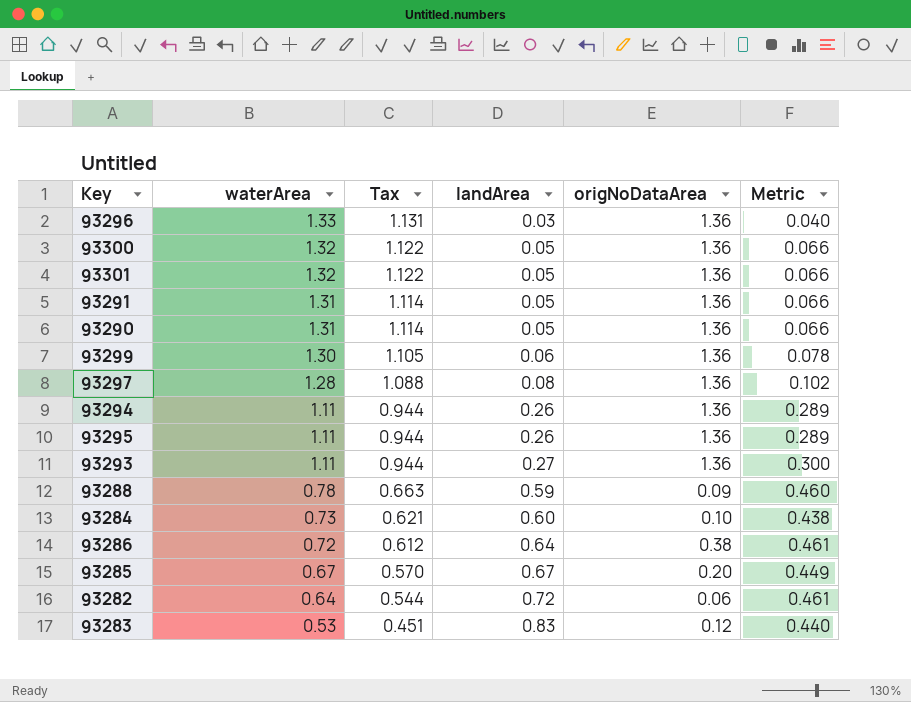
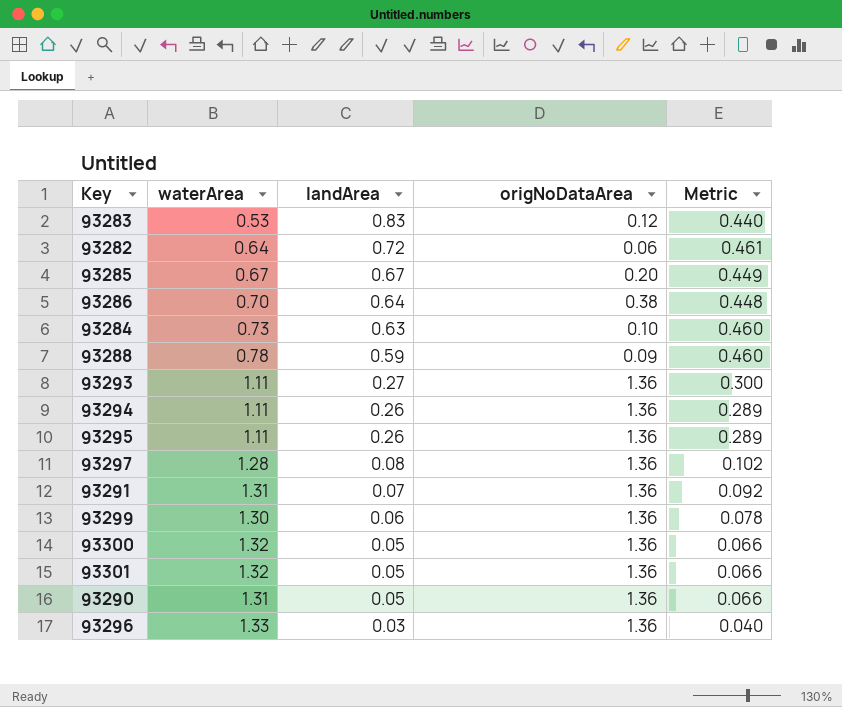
row order: waterArea descending -> landArea descending
column Tax | formula: [waterArea] * 0.85 -> none
93286 | waterArea: 0.72 -> 0.70
93286 | Metric: 0.461 -> 0.448
93284 | landArea: 0.60 -> 0.63
93284 | Metric: 0.438 -> 0.460
93291 | landArea: 0.05 -> 0.07
93291 | Metric: 0.066 -> 0.092

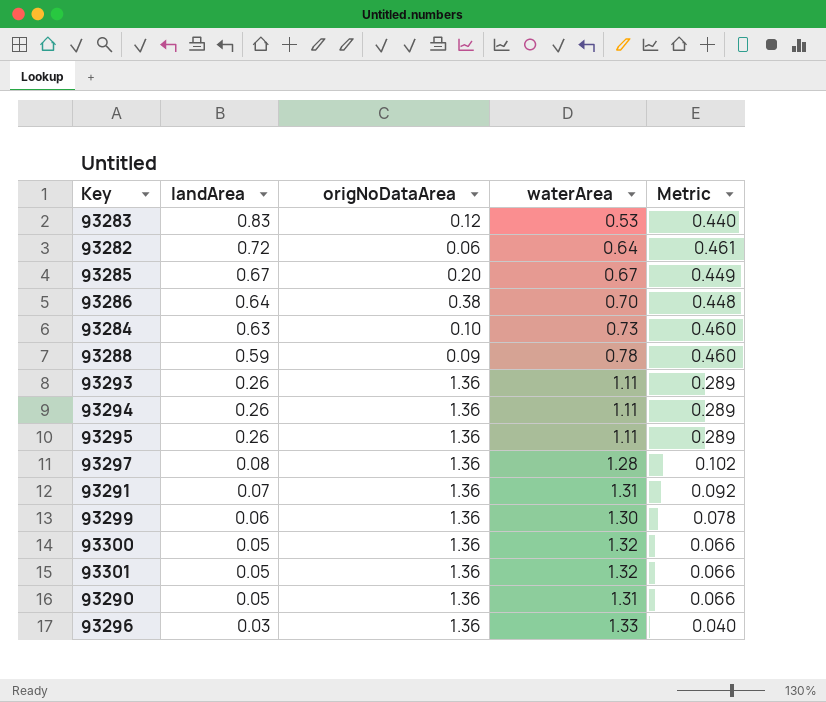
column waterArea | position: 2 -> 4
93293 | landArea: 0.27 -> 0.26
93293 | Metric: 0.300 -> 0.289

